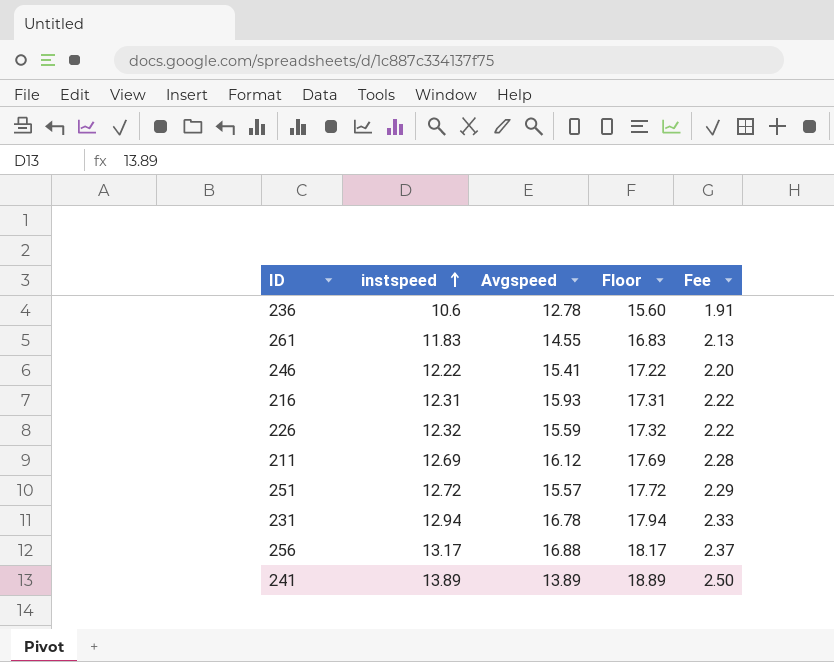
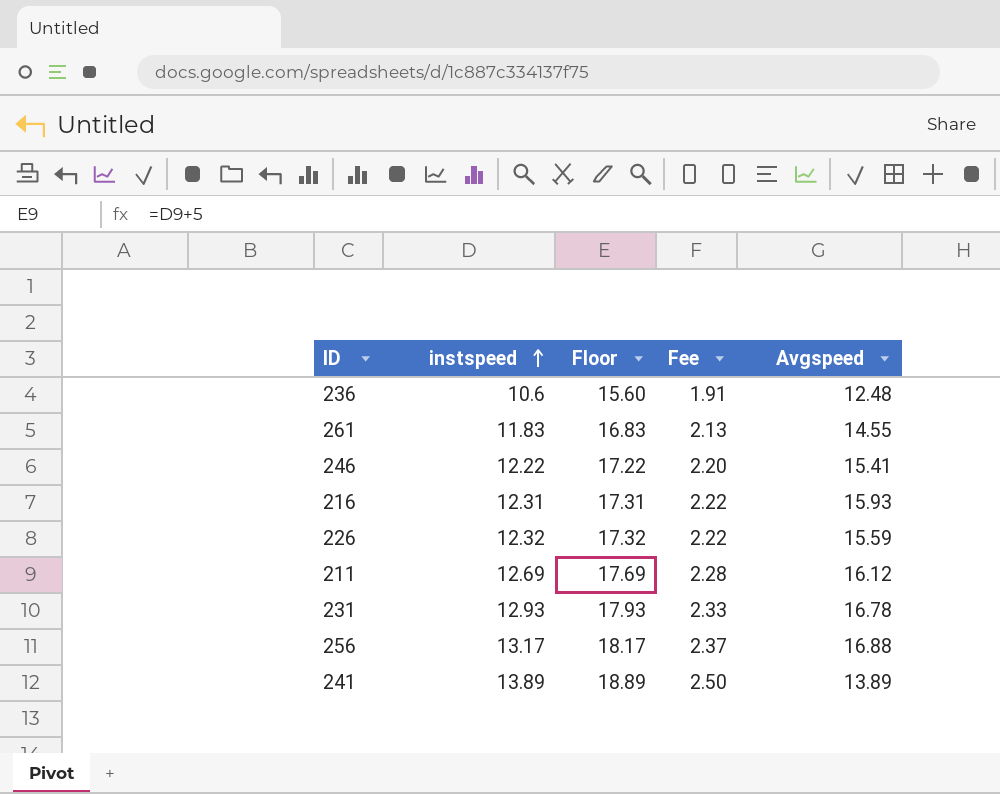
column Avgspeed | position: 3 -> 5
row 251: 12.72 | 15.57 | 17.72 | 2.29 -> none
236 | Avgspeed: 12.78 -> 12.48
231 | instspeed: 12.94 -> 12.93
231 | Floor: 17.94 -> 17.93

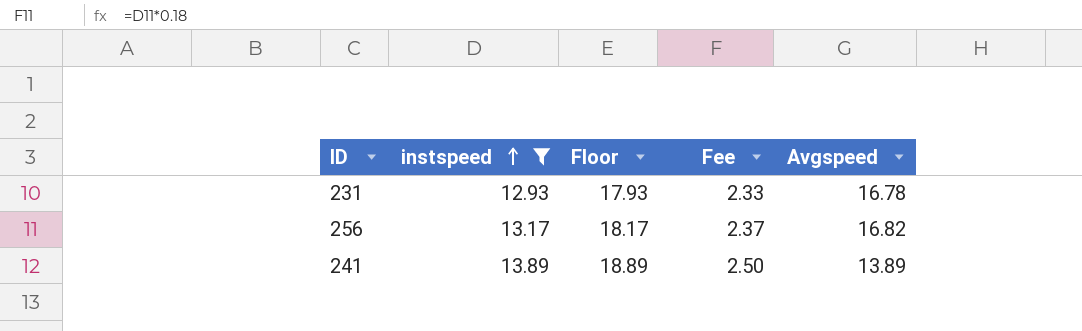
filter: none -> instspeed >= 12.93
256 | Avgspeed: 16.88 -> 16.82

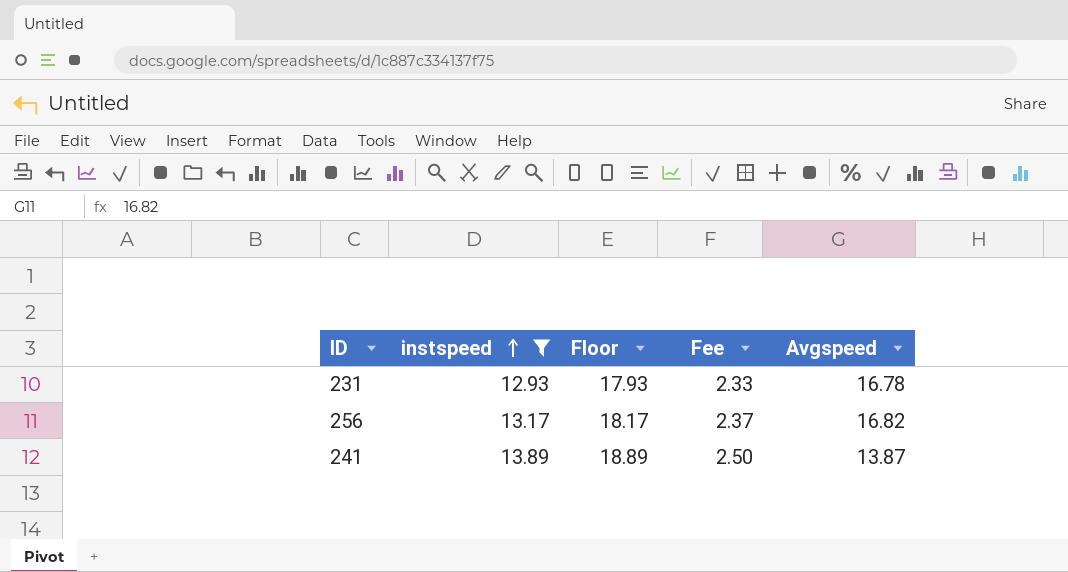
241 | Avgspeed: 13.89 -> 13.87

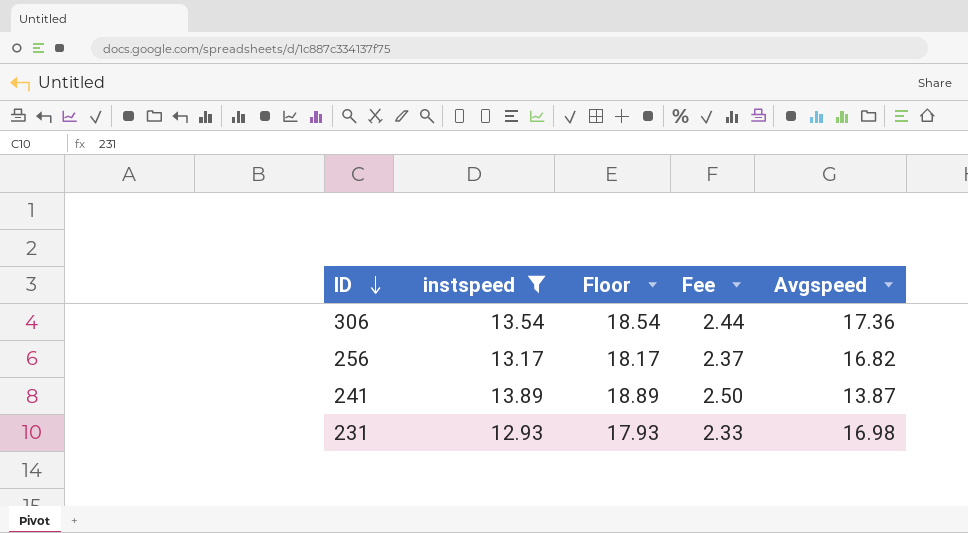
row order: instspeed ascending -> ID descending
row 306: none -> 13.54 | 18.54 | 2.44 | 17.36
231 | Avgspeed: 16.78 -> 16.98

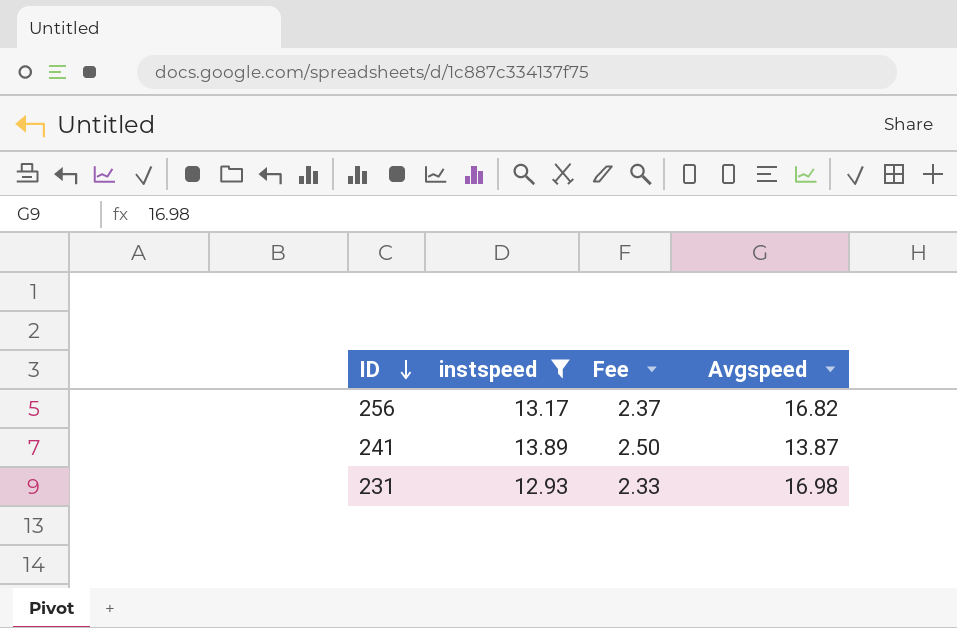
column Floor | formula: [instspeed] + 5 -> none
row 306: 13.54 | 18.54 | 2.44 | 17.36 -> none

